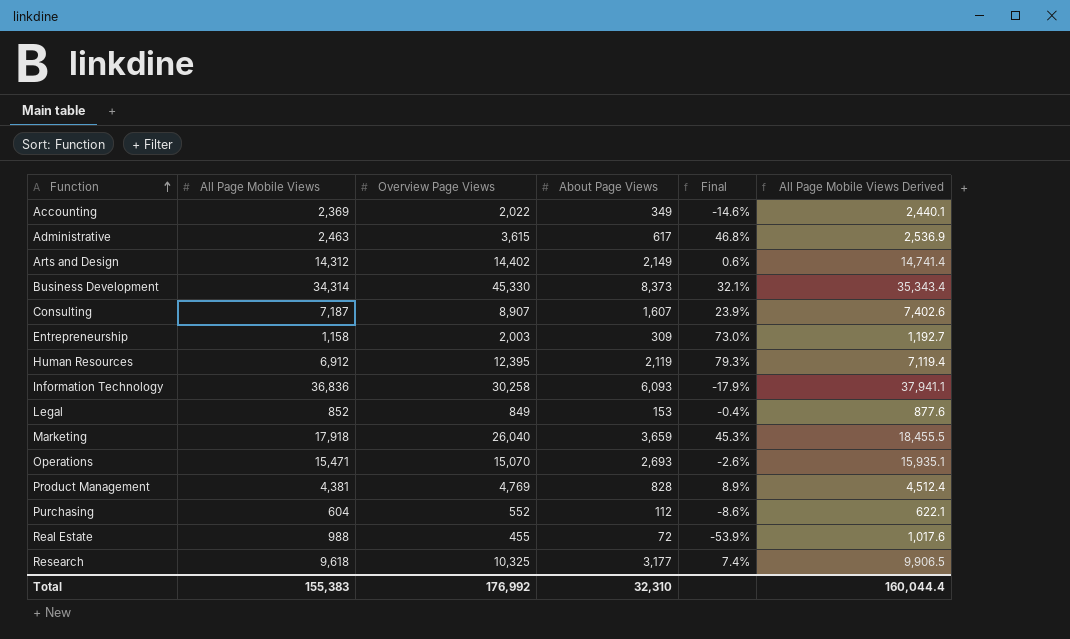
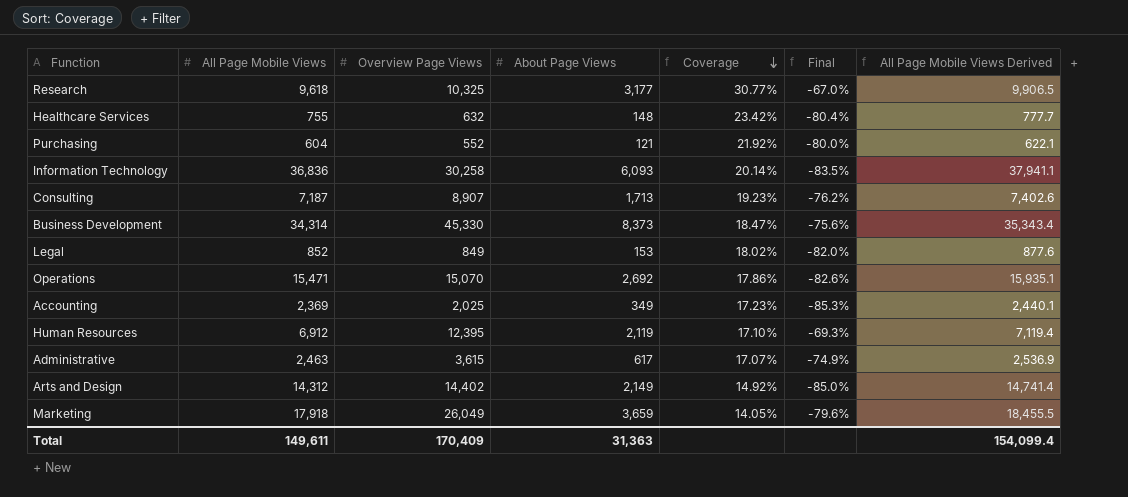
row order: Function ascending -> Coverage descending
column Coverage | formula: none -> [About Page Views] / [Overview Page Views]
column Final | formula: ([Overview Page Views] - [All Page Mobile Views]) / [All Page Mobile Views] -> ([About Page Views] - [All Page Mobile Views]) / [All Page Mobile Views]
row Entrepreneurship: 1,158 | 2,003 | 309 | 73.0% | 1,192.7 -> none
row Product Management: 4,381 | 4,769 | 828 | 8.9% | 4,512.4 -> none
row Real Estate: 988 | 455 | 72 | -53.9% | 1,017.6 -> none
row Healthcare Services: none -> 755 | 632 | 148 | 23.42% | -80.4% | 777.7
Purchasing | About Page Views: 112 -> 121
Consulting | About Page Views: 1,607 -> 1,713
Operations | About Page Views: 2,693 -> 2,692
Accounting | Overview Page Views: 2,022 -> 2,025
Marketing | Overview Page Views: 26,040 -> 26,049
Total | All Page Mobile Views: 155,383 -> 149,611
Total | Overview Page Views: 176,992 -> 170,409
Total | About Page Views: 32,310 -> 31,363
Total | All Page Mobile Views Derived: 160,044.4 -> 154,099.4

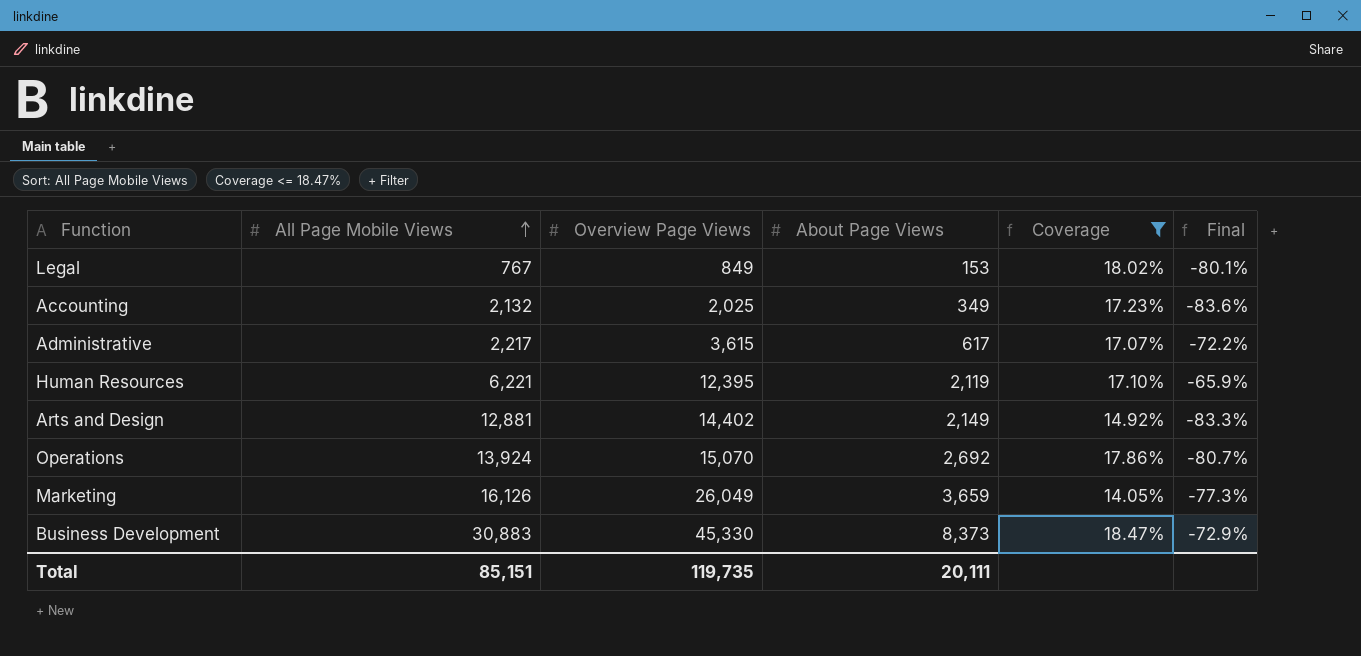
filter: none -> Coverage <= 18.47%
row order: Coverage descending -> All Page Mobile Views ascending
column All Page Mobile Views Derived | formula: [All Page Mobile Views] * 1.03 -> none
Legal | All Page Mobile Views: 852 -> 767
Legal | Final: -82.0% -> -80.1%
Accounting | All Page Mobile Views: 2,369 -> 2,132
Accounting | Final: -85.3% -> -83.6%
Administrative | All Page Mobile Views: 2,463 -> 2,217
Administrative | Final: -74.9% -> -72.2%
Human Resources | All Page Mobile Views: 6,912 -> 6,221
Human Resources | Final: -69.3% -> -65.9%
Arts and Design | All Page Mobile Views: 14,312 -> 12,881
Arts and Design | Final: -85.0% -> -83.3%
Operations | All Page Mobile Views: 15,471 -> 13,924
Operations | Final: -82.6% -> -80.7%
Marketing | All Page Mobile Views: 17,918 -> 16,126
Marketing | Final: -79.6% -> -77.3%
Business Development | All Page Mobile Views: 34,314 -> 30,883
Business Development | Final: -75.6% -> -72.9%
Total | All Page Mobile Views: 149,611 -> 85,151
Total | Overview Page Views: 170,409 -> 119,735
Total | About Page Views: 31,363 -> 20,111

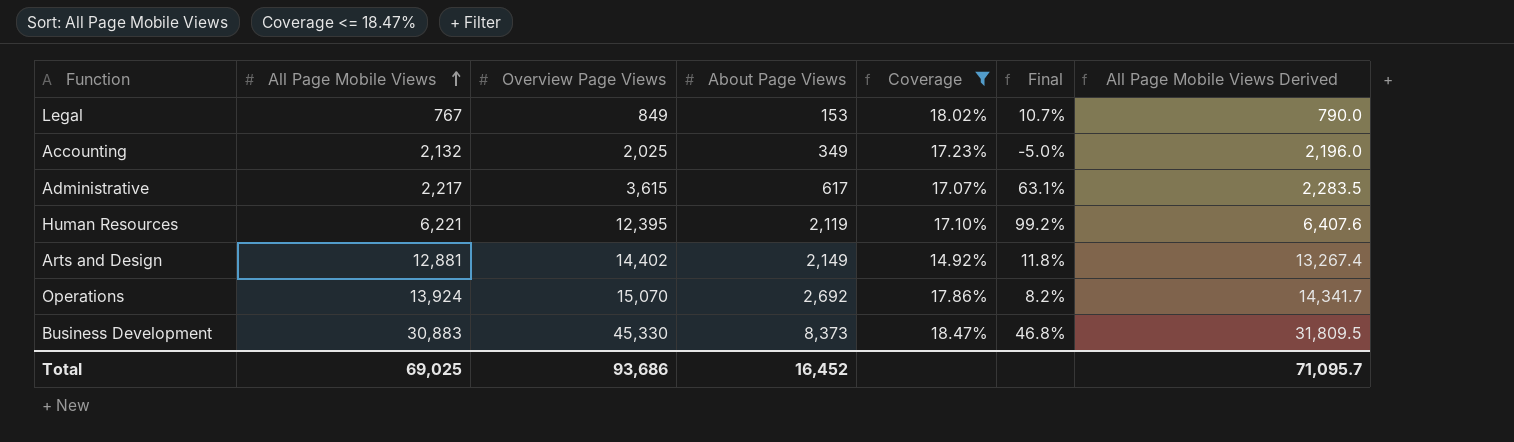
column Final | formula: ([About Page Views] - [All Page Mobile Views]) / [All Page Mobile Views] -> ([Overview Page Views] - [All Page Mobile Views]) / [All Page Mobile Views]
column All Page Mobile Views Derived | formula: none -> [All Page Mobile Views] * 1.03
row Marketing: 16,126 | 26,049 | 3,659 | 14.05% | -77.3% -> none
Total | All Page Mobile Views: 85,151 -> 69,025
Total | Overview Page Views: 119,735 -> 93,686
Total | About Page Views: 20,111 -> 16,452

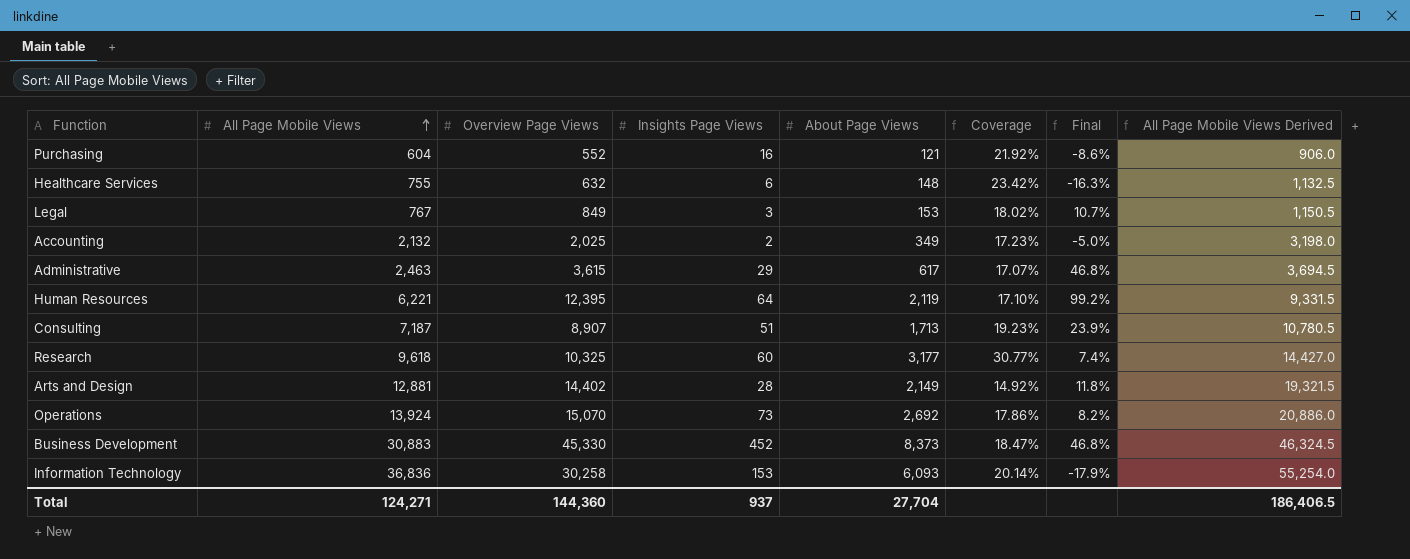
filter: Coverage <= 18.47% -> none
column Insights Page Views | position: none -> 4
column All Page Mobile Views Derived | formula: [All Page Mobile Views] * 1.03 -> [All Page Mobile Views] * 1.5
Administrative | All Page Mobile Views: 2,217 -> 2,463
Administrative | Final: 63.1% -> 46.8%
Total | All Page Mobile Views: 69,025 -> 124,271
Total | Overview Page Views: 93,686 -> 144,360
Total | About Page Views: 16,452 -> 27,704
Total | All Page Mobile Views Derived: 71,095.7 -> 186,406.5

